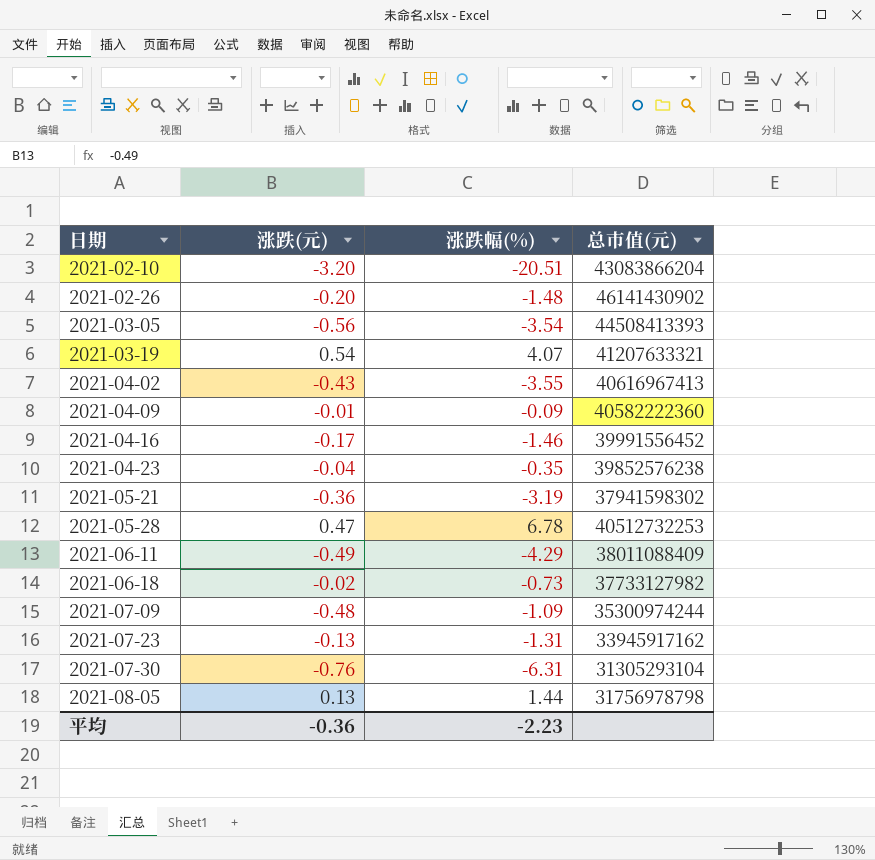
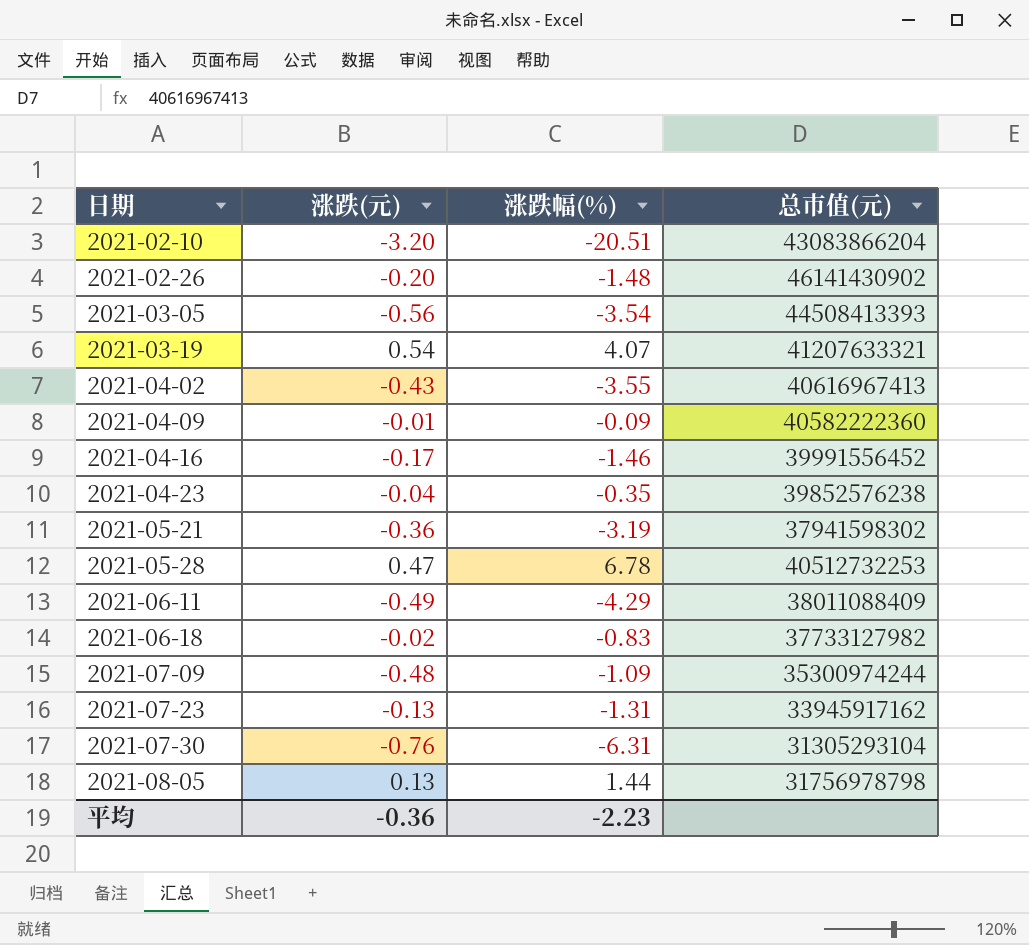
2021-06-18 | 涨跌幅(%): -0.73 -> -0.83

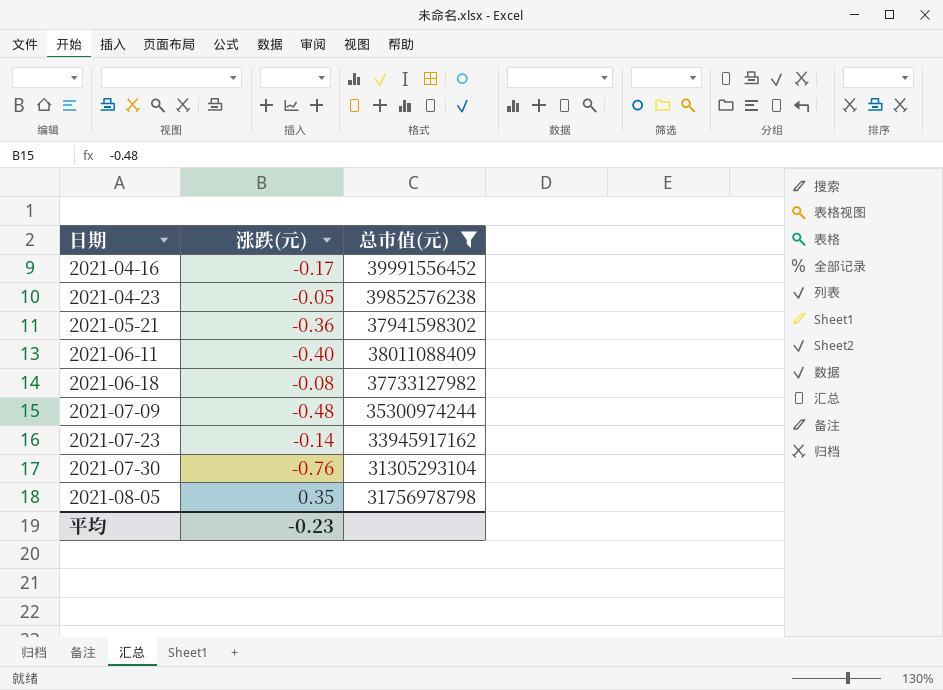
filter: none -> 总市值(元) <= 39991556452
column 涨跌幅(%) | position: 3 -> none
2021-04-23 | 涨跌(元): -0.04 -> -0.05
2021-06-11 | 涨跌(元): -0.49 -> -0.40
2021-06-18 | 涨跌(元): -0.02 -> -0.08
2021-07-23 | 涨跌(元): -0.13 -> -0.14
2021-08-05 | 涨跌(元): 0.13 -> 0.35
平均 | 涨跌(元): -0.36 -> -0.23

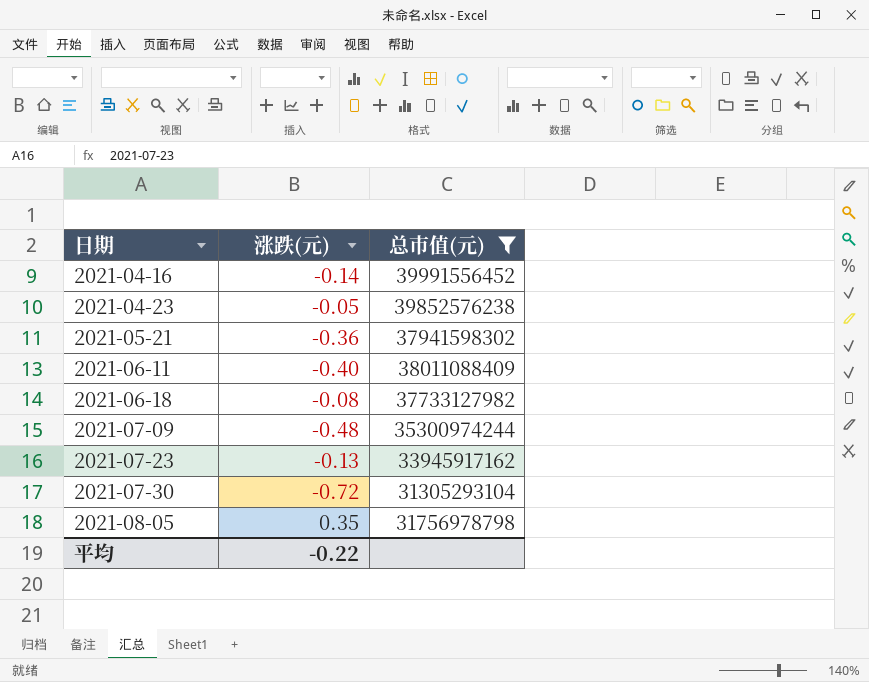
2021-04-16 | 涨跌(元): -0.17 -> -0.14
2021-07-23 | 涨跌(元): -0.14 -> -0.13
2021-07-30 | 涨跌(元): -0.76 -> -0.72
平均 | 涨跌(元): -0.23 -> -0.22

